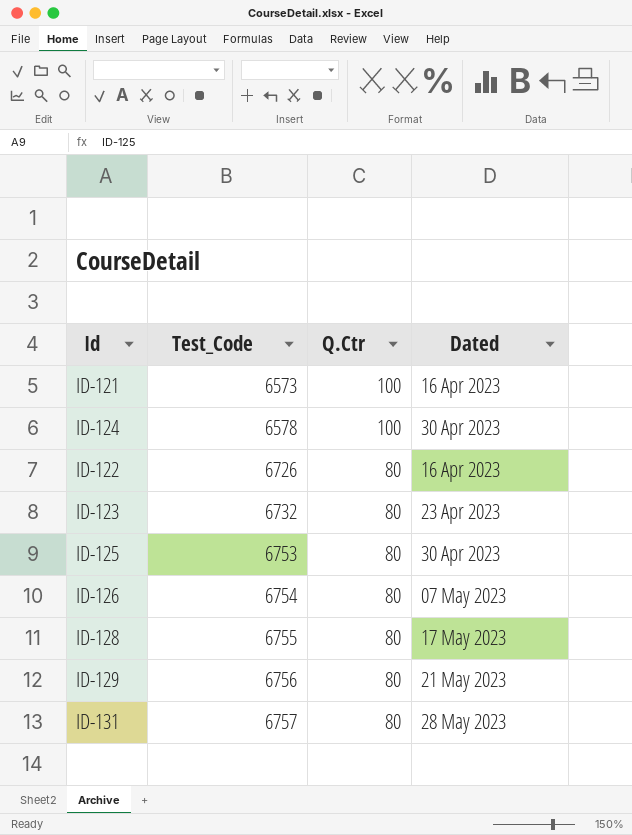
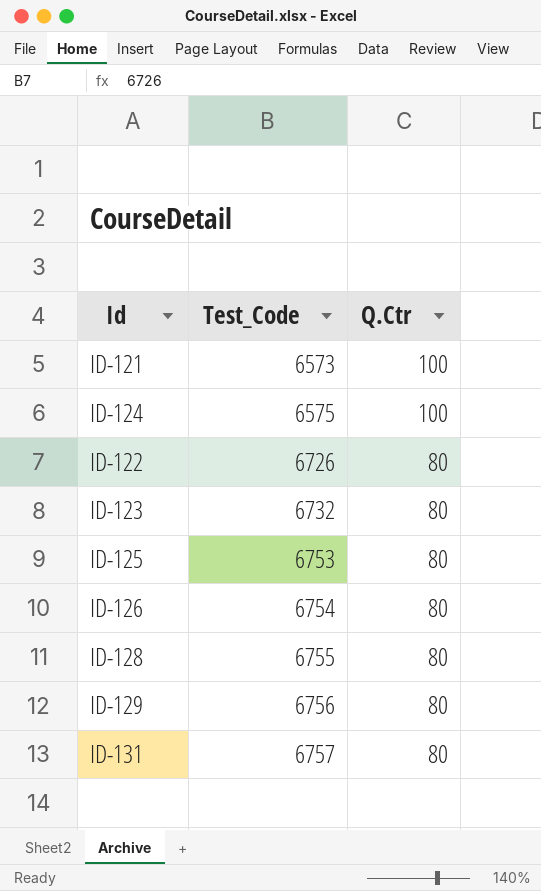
column Dated | position: 4 -> none
ID-124 | Test_Code: 6578 -> 6575

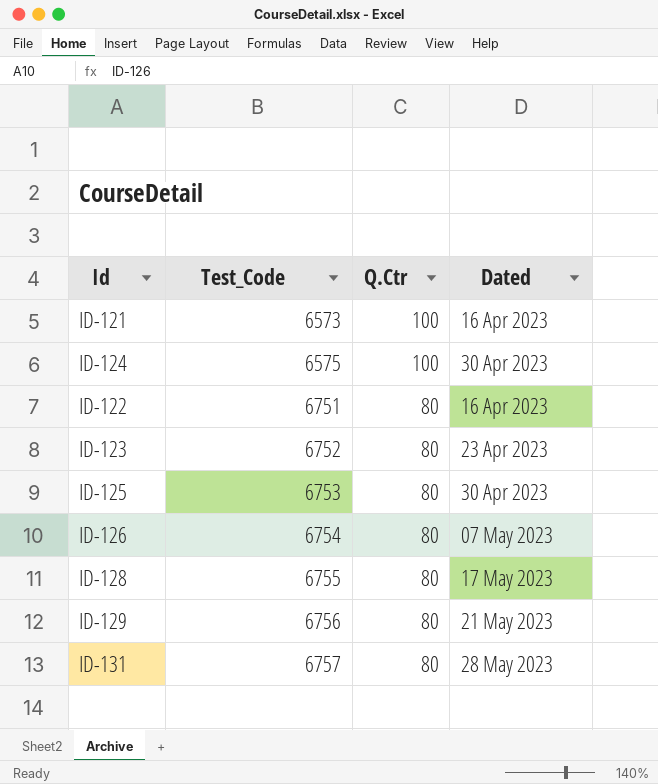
column Dated | position: none -> 4
ID-122 | Test_Code: 6726 -> 6751
ID-123 | Test_Code: 6732 -> 6752

